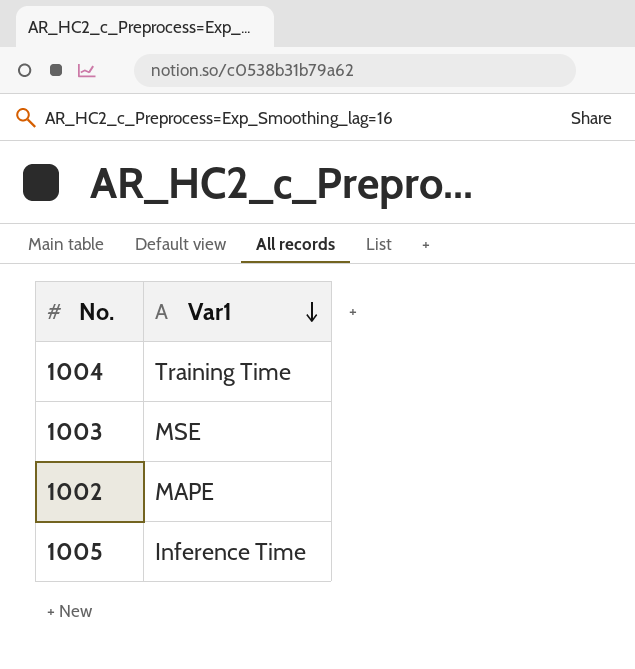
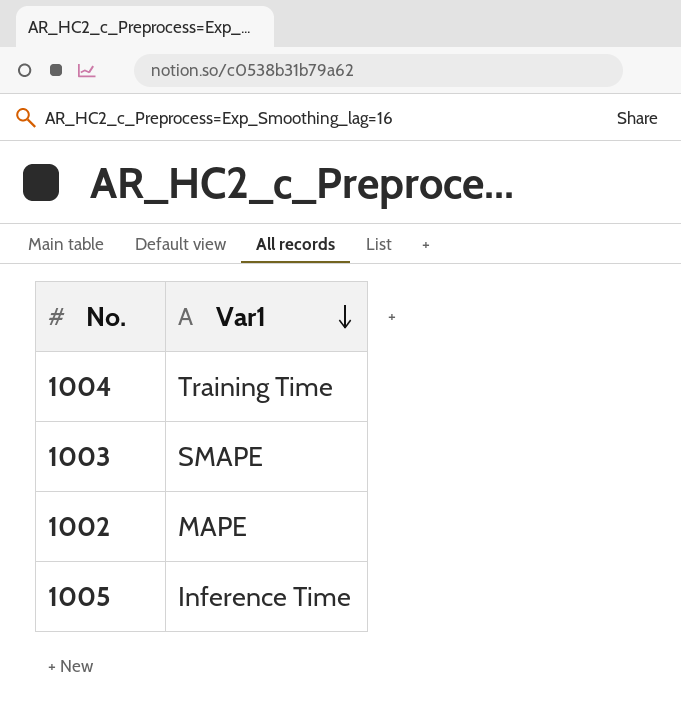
1003 | Var1: MSE -> SMAPE

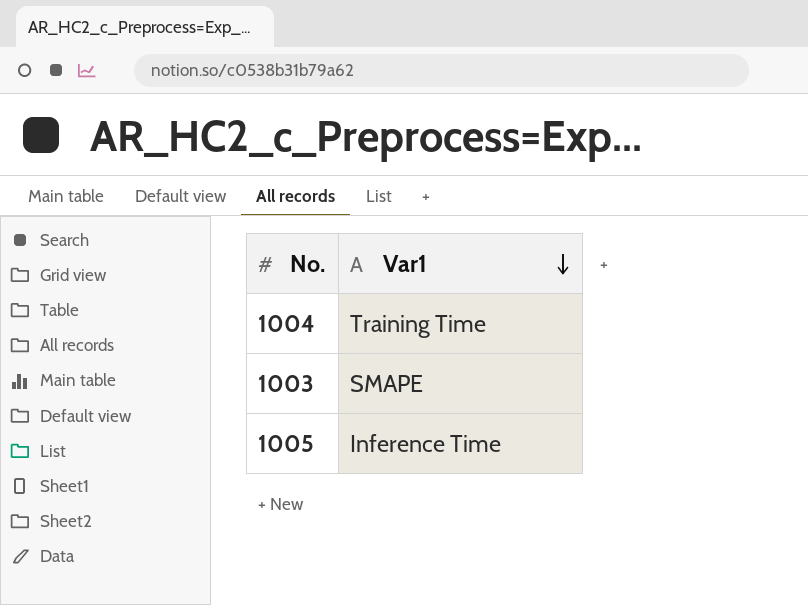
row 1002: MAPE -> none

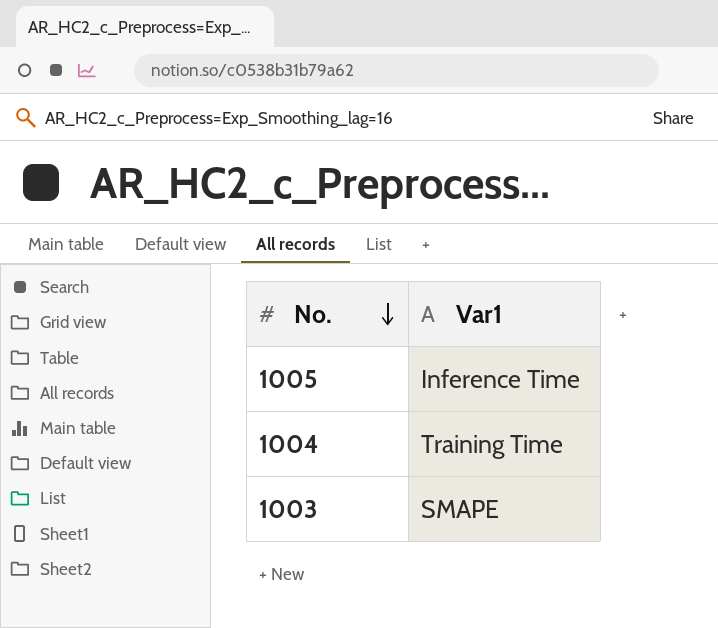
row order: Var1 descending -> No. descending

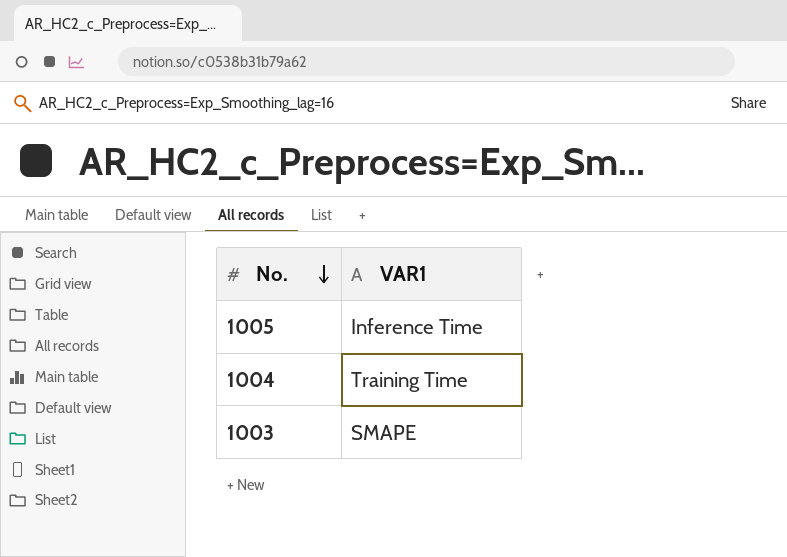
column name: Var1 -> VAR1

